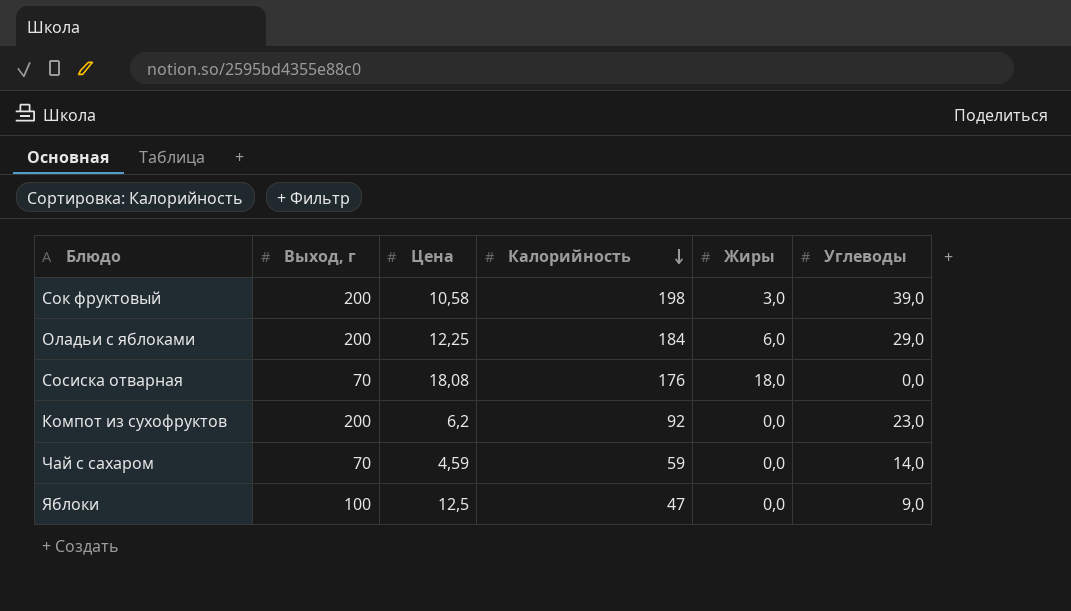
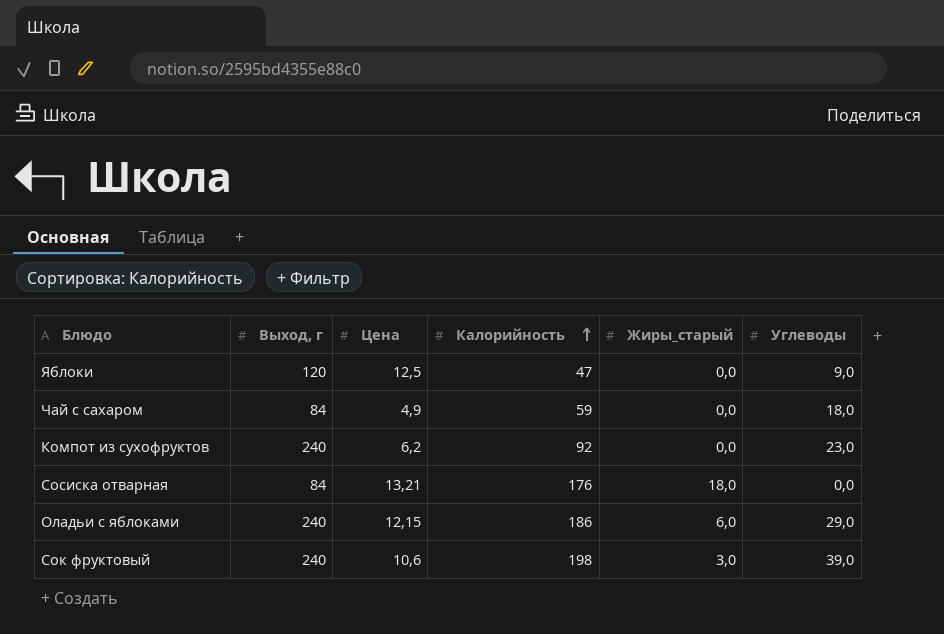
row order: Калорийность descending -> Калорийность ascending
column name: Жиры -> Жиры_старый
Яблоки | Выход, г: 100 -> 120
Чай с сахаром | Выход, г: 70 -> 84
Чай с сахаром | Цена: 4,59 -> 4,9
Чай с сахаром | Углеводы: 14,0 -> 18,0
Компот из сухофруктов | Выход, г: 200 -> 240
Сосиска отварная | Выход, г: 70 -> 84
Сосиска отварная | Цена: 18,08 -> 13,21
Оладьи с яблоками | Выход, г: 200 -> 240
Оладьи с яблоками | Цена: 12,25 -> 12,15
Оладьи с яблоками | Калорийность: 184 -> 186
Сок фруктовый | Выход, г: 200 -> 240
Сок фруктовый | Цена: 10,58 -> 10,6

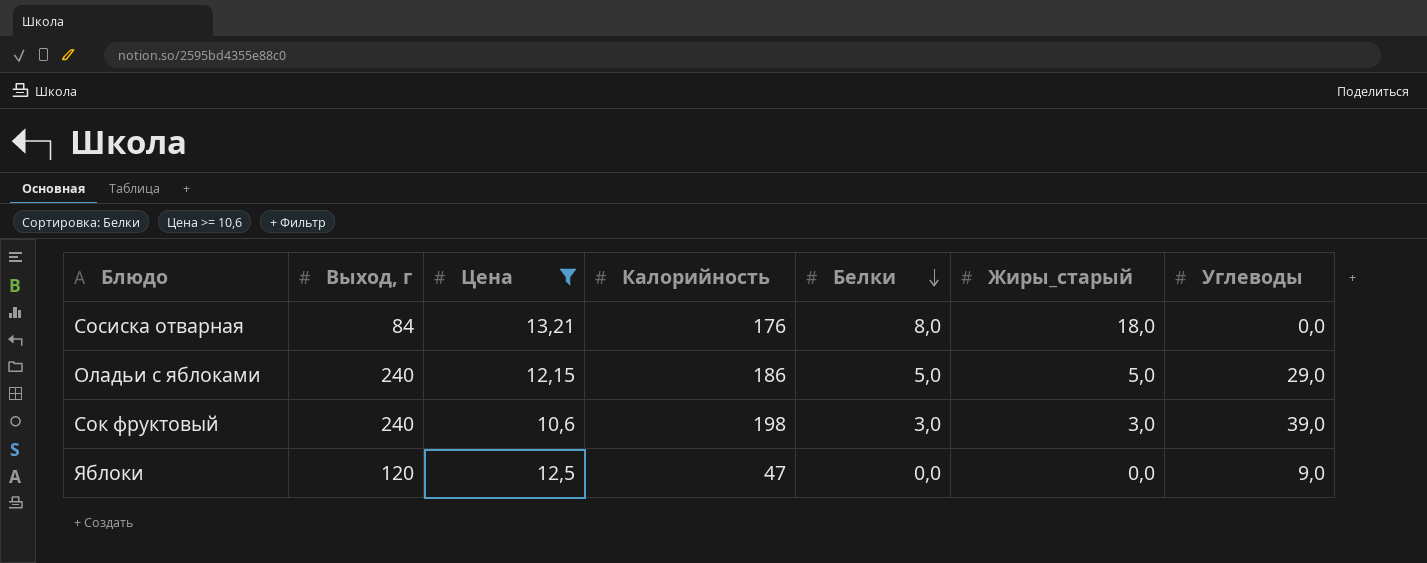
filter: none -> Цена >= 10,6
row order: Калорийность ascending -> Белки descending
column Белки | position: none -> 5
Оладьи с яблоками | Жиры_старый: 6,0 -> 5,0

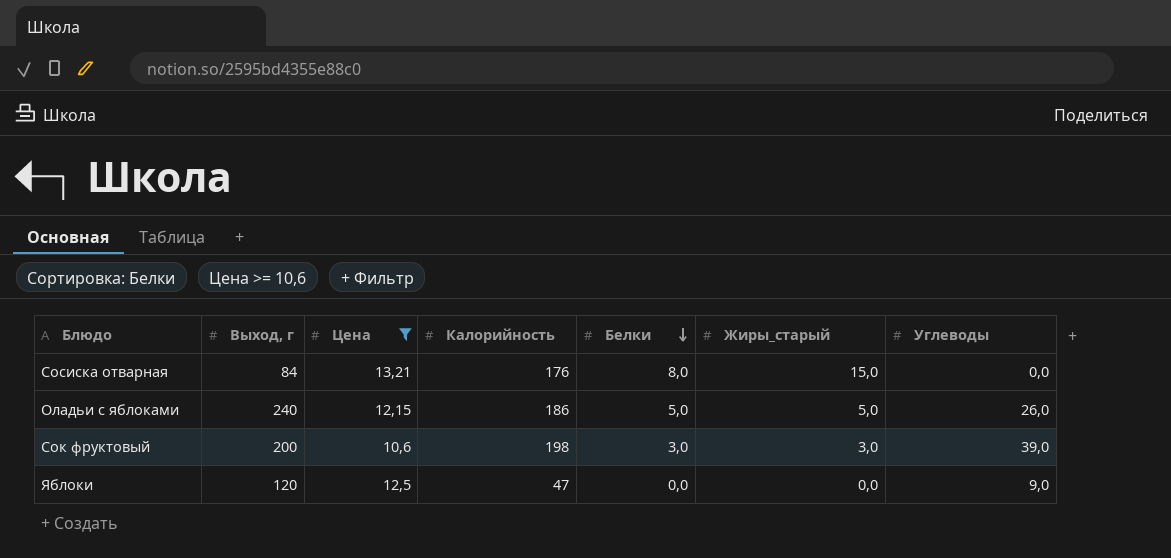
Сосиска отварная | Жиры_старый: 18,0 -> 15,0
Оладьи с яблоками | Углеводы: 29,0 -> 26,0
Сок фруктовый | Выход, г: 240 -> 200

